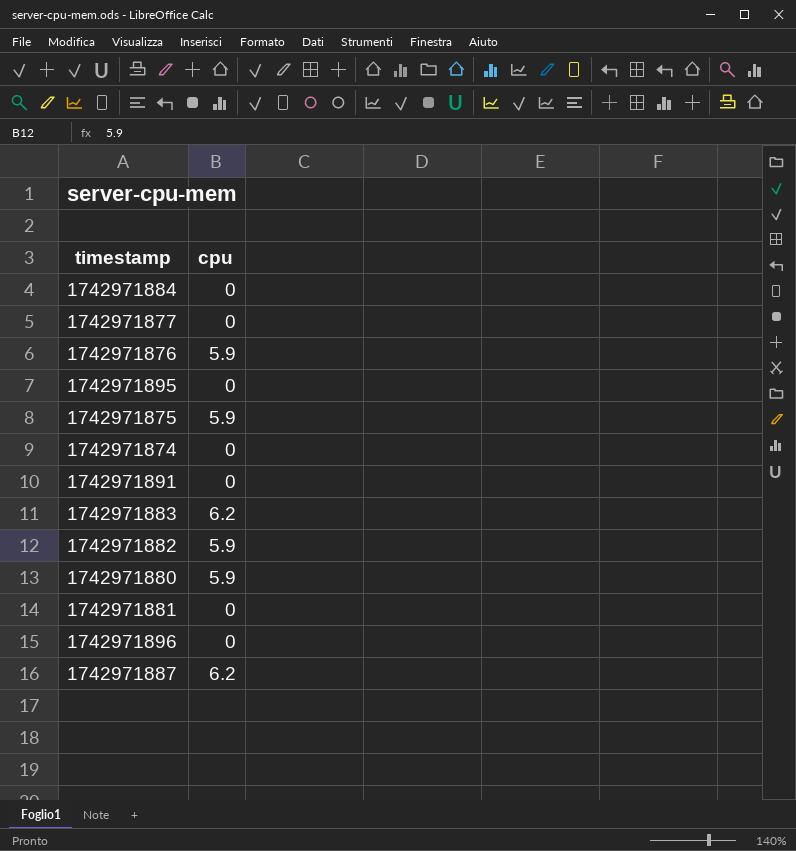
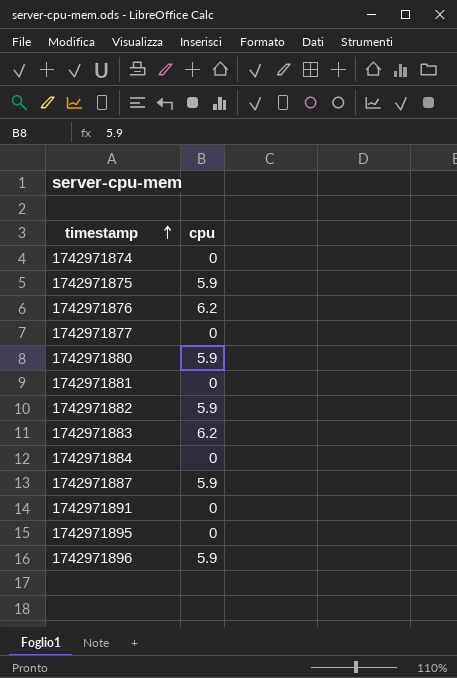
row order: none -> timestamp ascending
1742971876 | cpu: 5.9 -> 6.2
1742971887 | cpu: 6.2 -> 5.9
1742971896 | cpu: 0 -> 5.9

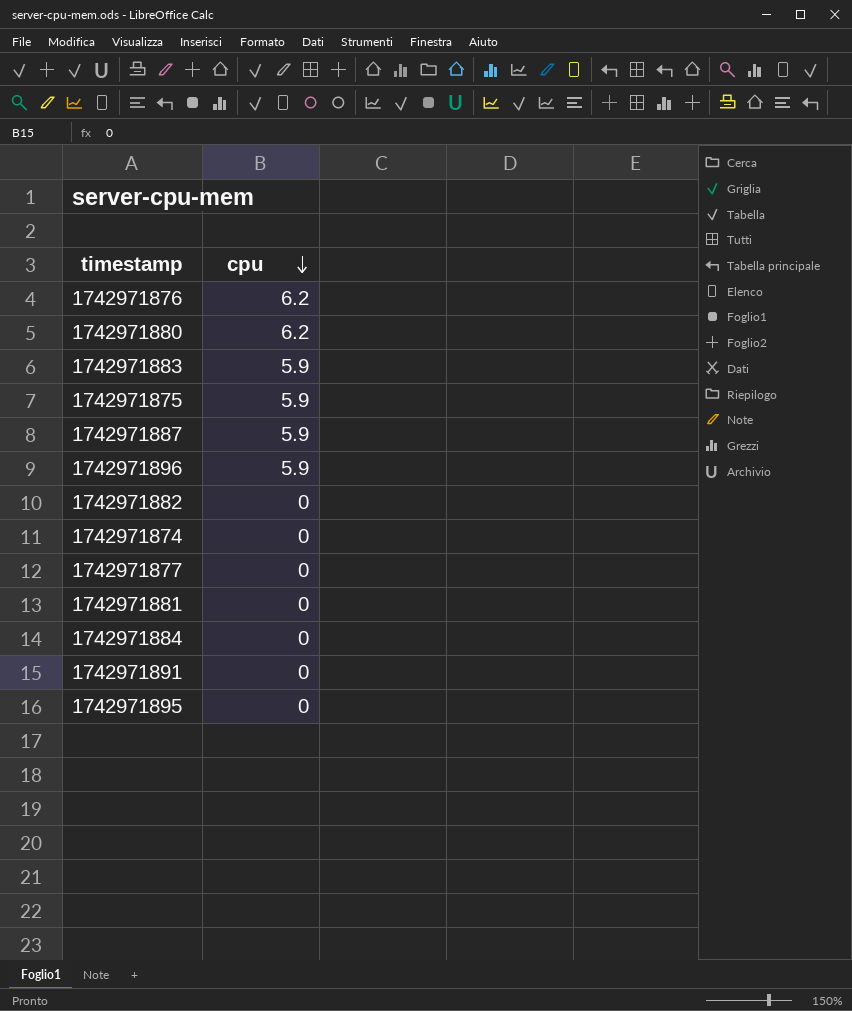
row order: timestamp ascending -> cpu descending
1742971880 | cpu: 5.9 -> 6.2
1742971883 | cpu: 6.2 -> 5.9
1742971882 | cpu: 5.9 -> 0

